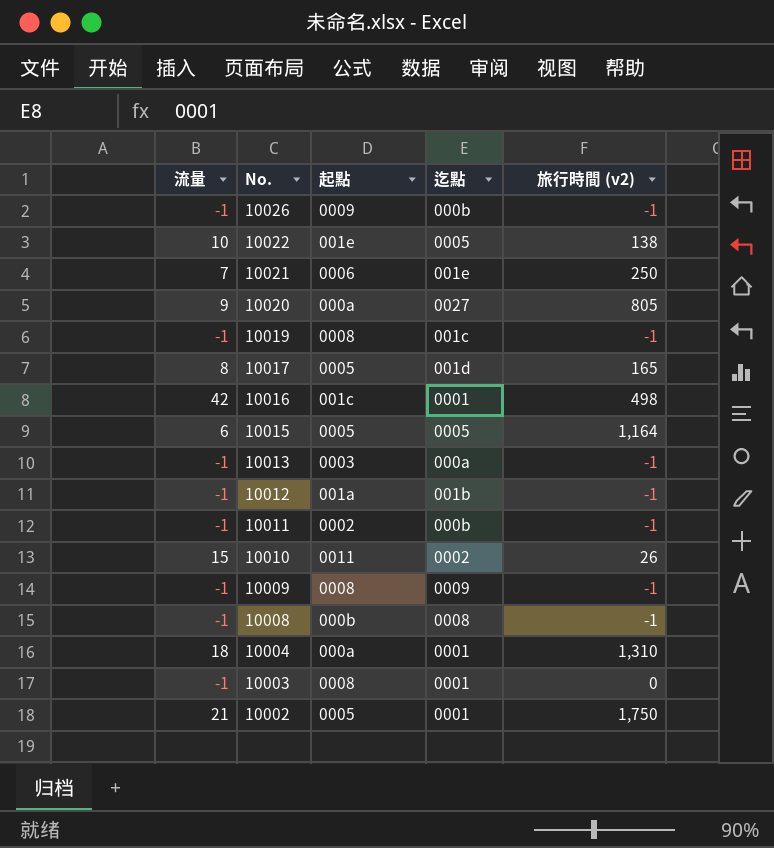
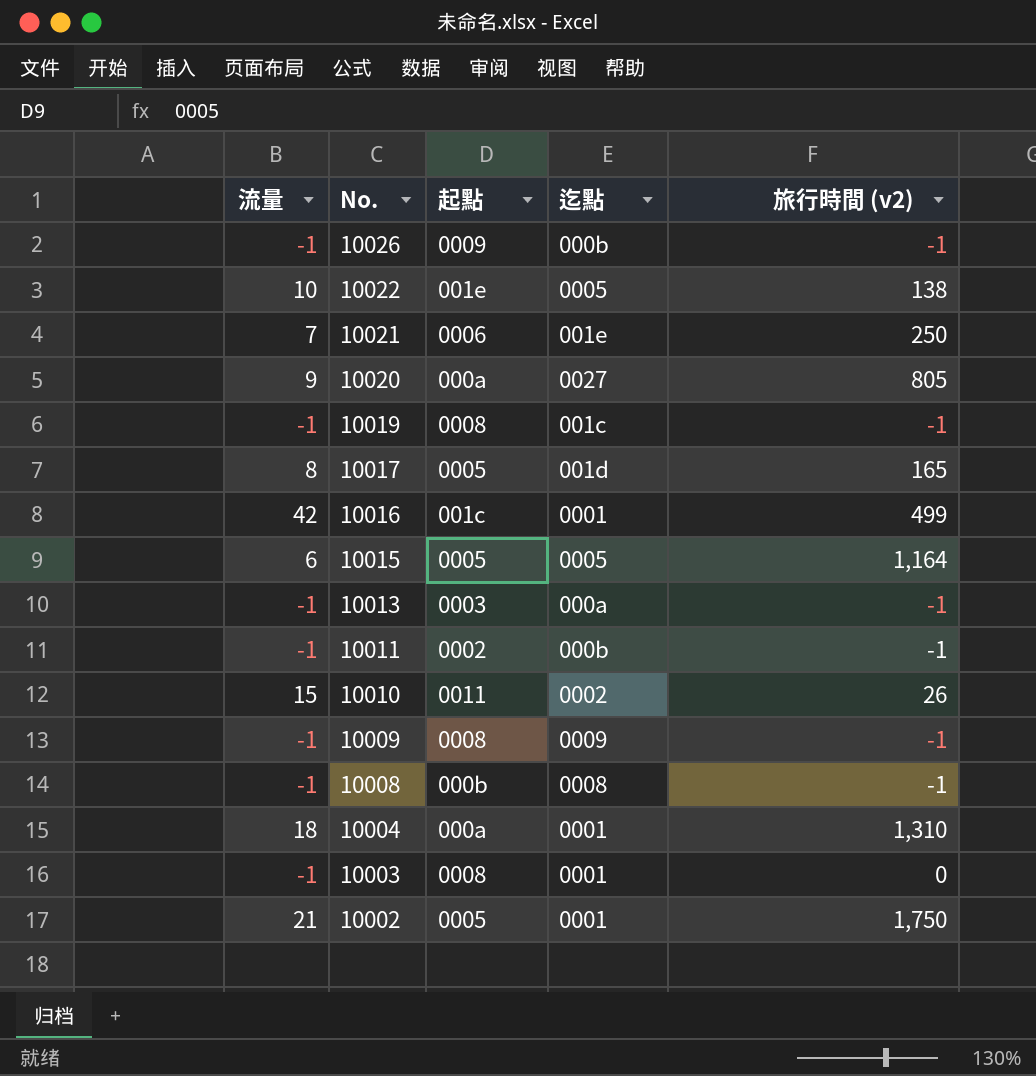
row 10012: -1 | 001a | 001b | -1 -> none
10016 | 旅行時間 (v2): 498 -> 499

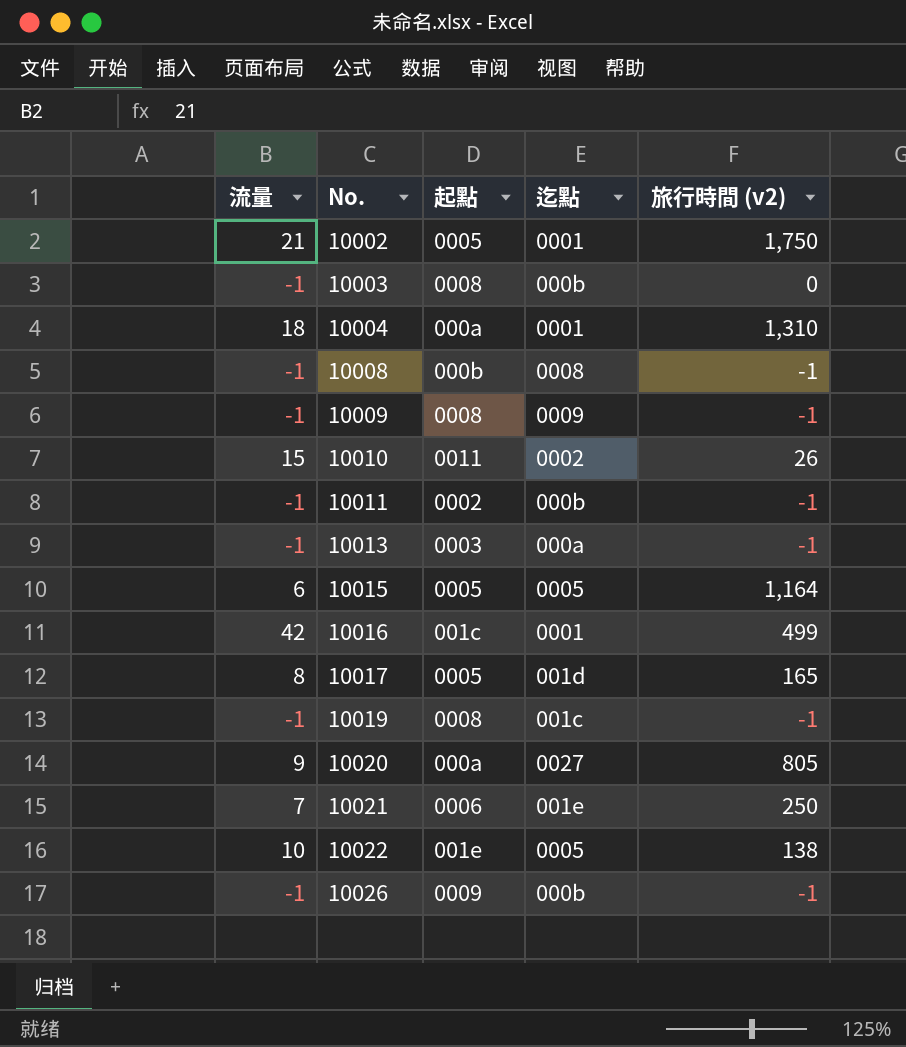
row order: No. descending -> No. ascending
10003 | 迄點: 0001 -> 000b

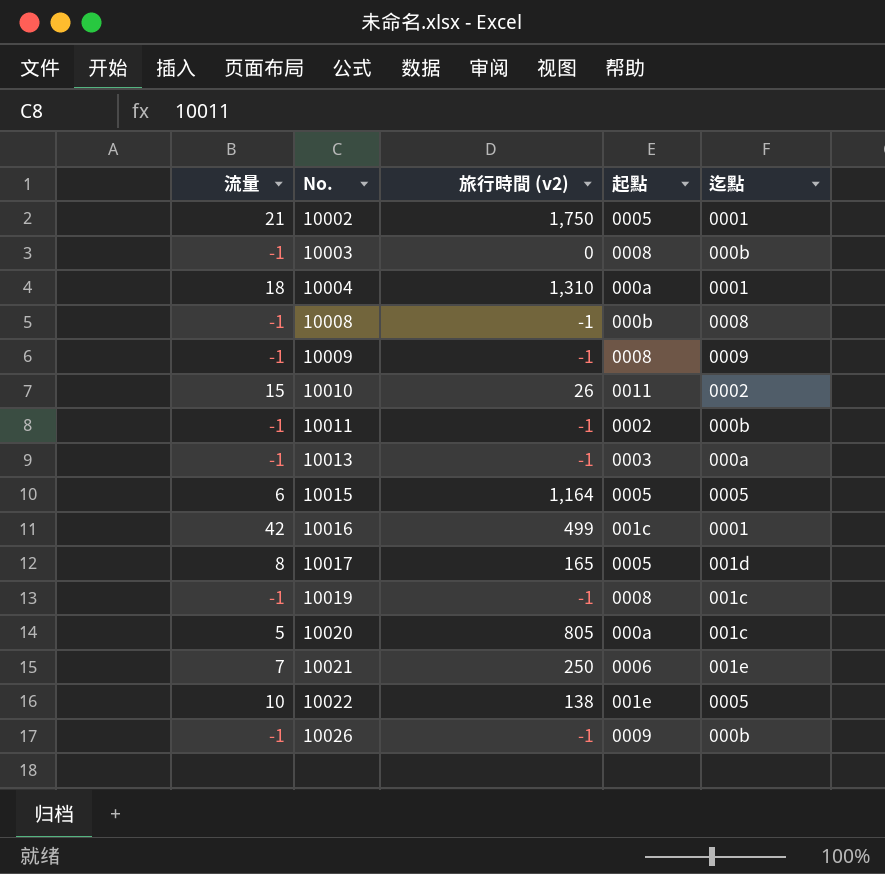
column 旅行時間 (v2) | position: 5 -> 3
10020 | 流量: 9 -> 5
10020 | 迄點: 0027 -> 001c

